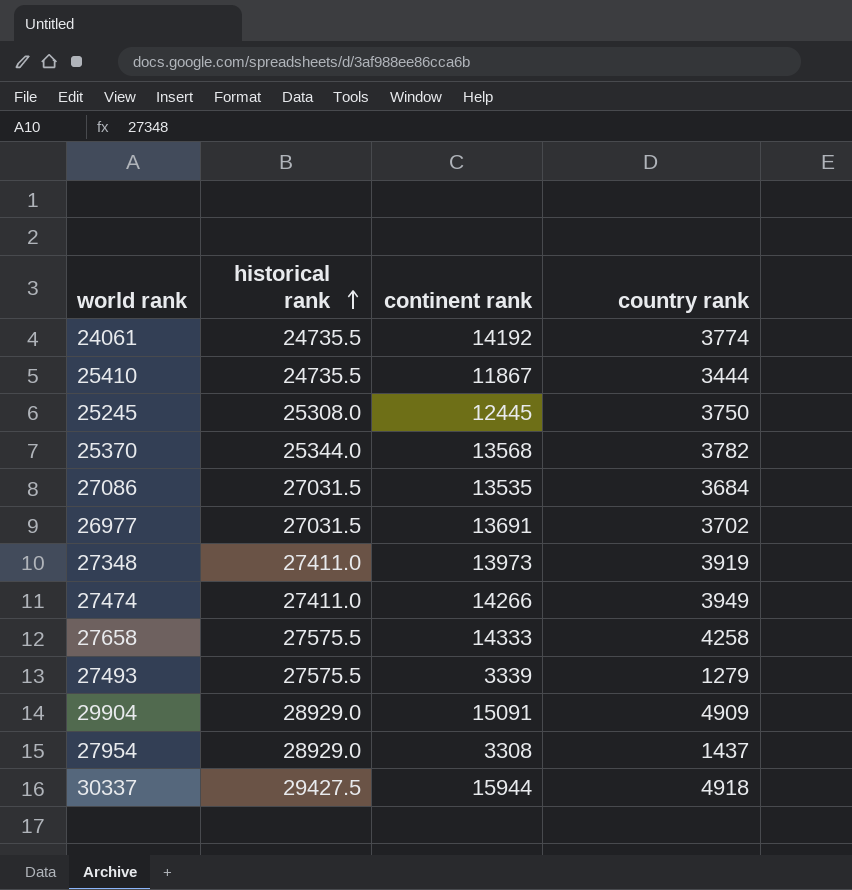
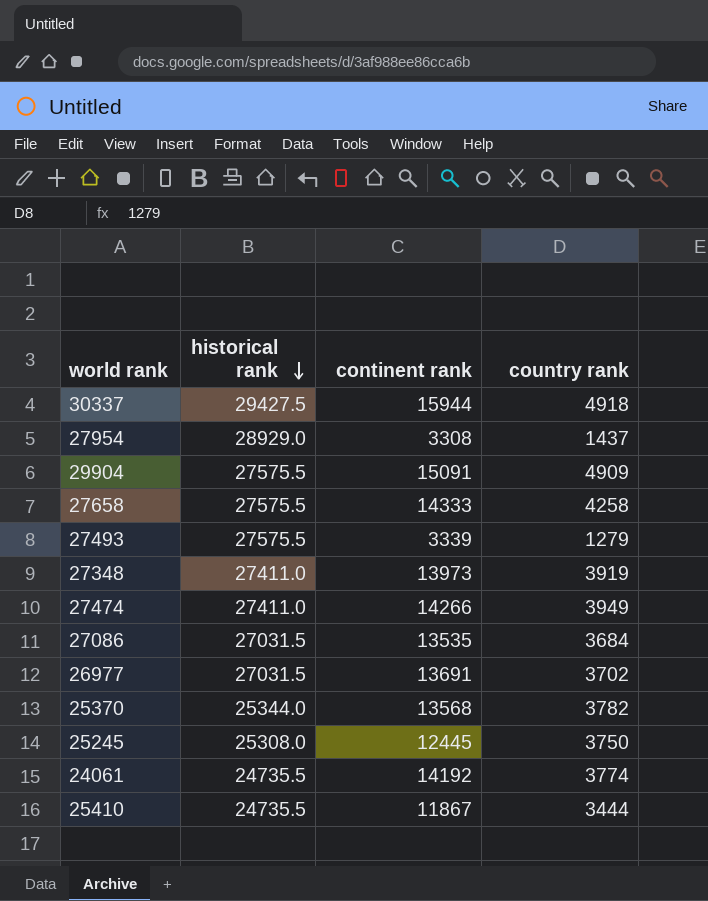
row order: historical rank ascending -> historical rank descending
29904 | historical rank: 28929.0 -> 27575.5

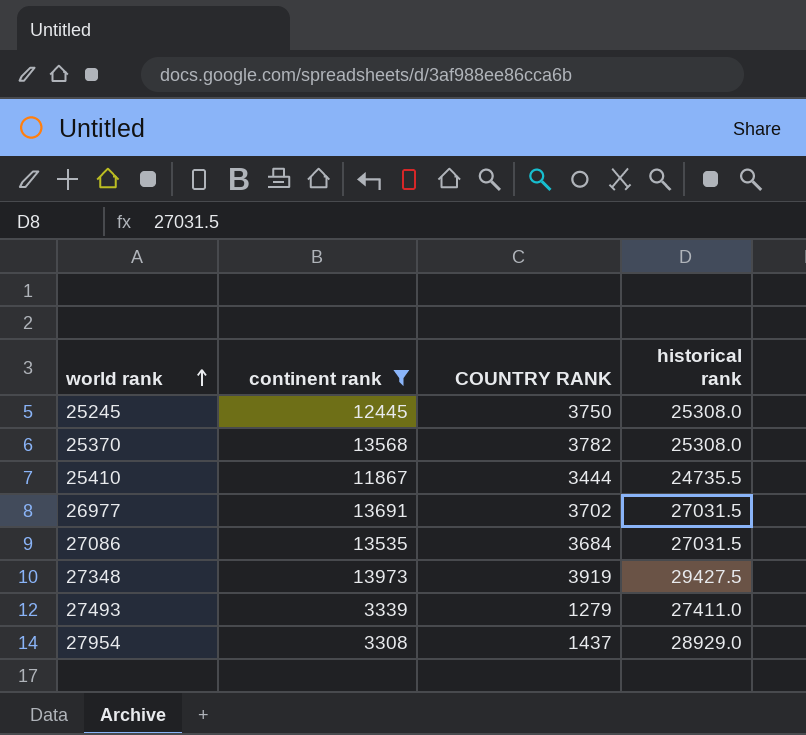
filter: none -> continent rank <= 13973
row order: historical rank descending -> world rank ascending
column name: country rank -> COUNTRY RANK
column historical rank | position: 2 -> 4
25370 | historical rank: 25344.0 -> 25308.0
27348 | historical rank: 27411.0 -> 29427.5
27493 | historical rank: 27575.5 -> 27411.0

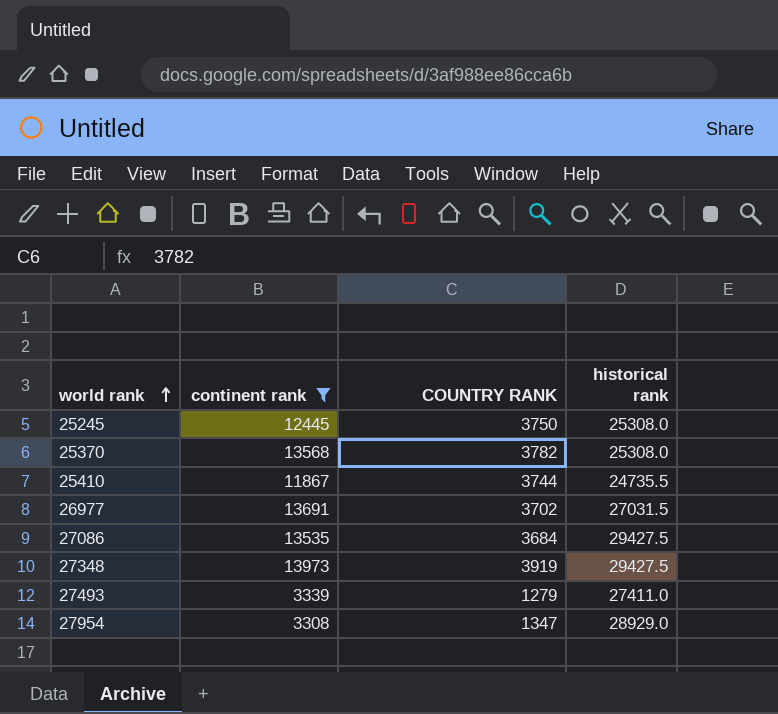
25410 | COUNTRY RANK: 3444 -> 3744
27086 | historical rank: 27031.5 -> 29427.5
27954 | COUNTRY RANK: 1437 -> 1347

